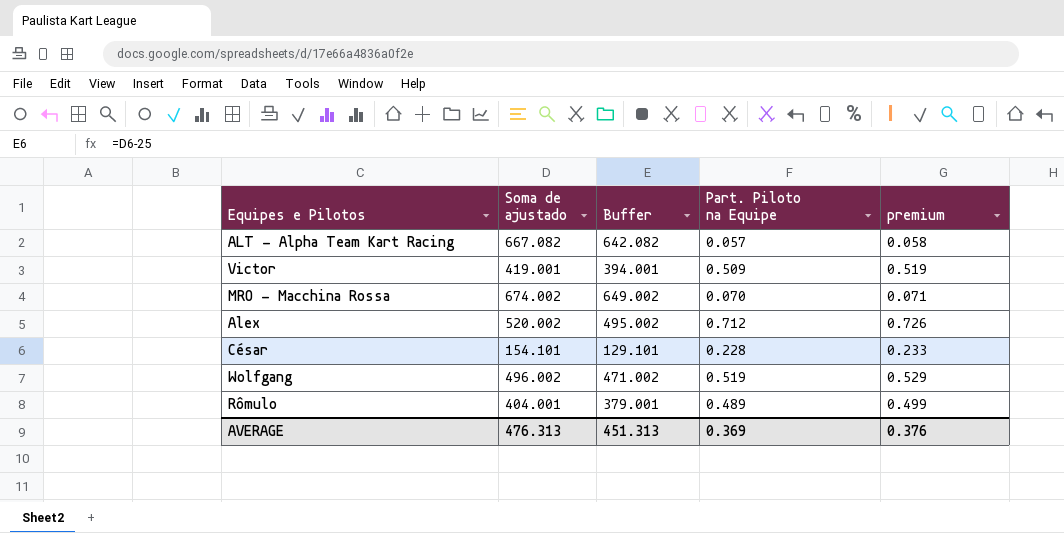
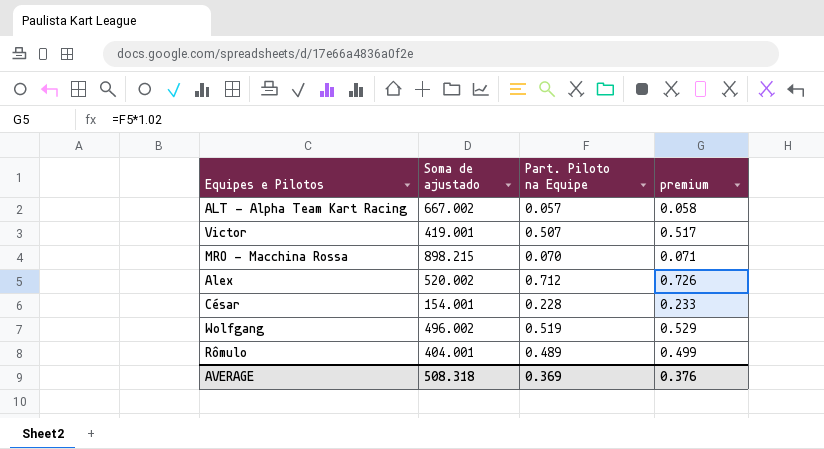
column Buffer | formula: [Soma de ajustado] - 25 -> none
ALT - Alpha Team Kart Racing | Soma de ajustado: 667.082 -> 667.002
Victor | Part. Piloto na Equipe: 0.509 -> 0.507
Victor | premium: 0.519 -> 0.517
MRO - Macchina Rossa | Soma de ajustado: 674.002 -> 898.215
César | Soma de ajustado: 154.101 -> 154.001
AVERAGE | Soma de ajustado: 476.313 -> 508.318

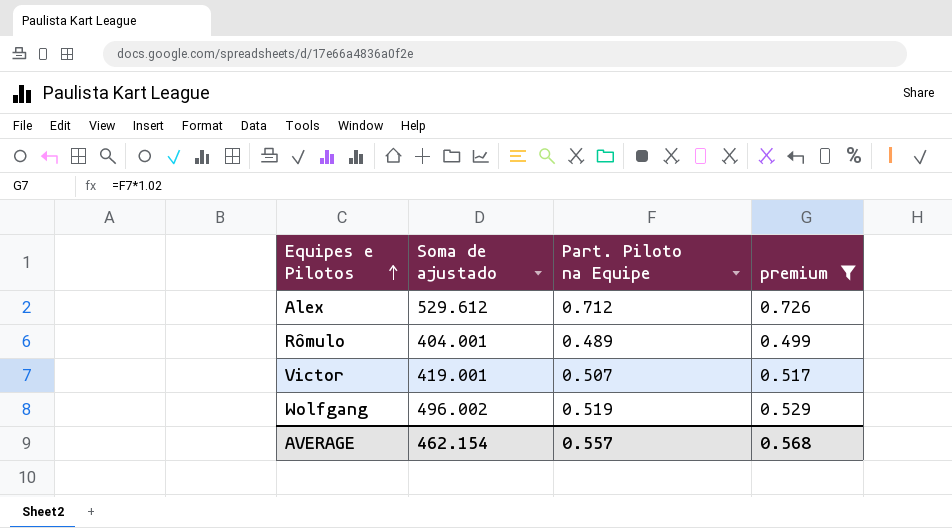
filter: none -> premium >= 0.499
row order: none -> Equipes e Pilotos ascending
Alex | Soma de ajustado: 520.002 -> 529.612
AVERAGE | Soma de ajustado: 508.318 -> 462.154
AVERAGE | Part. Piloto na Equipe: 0.369 -> 0.557
AVERAGE | premium: 0.376 -> 0.568

